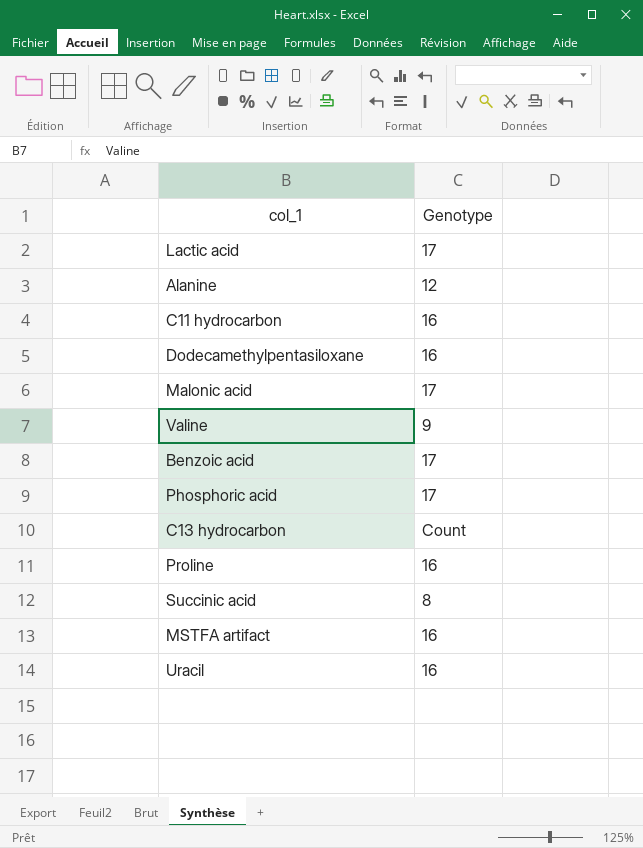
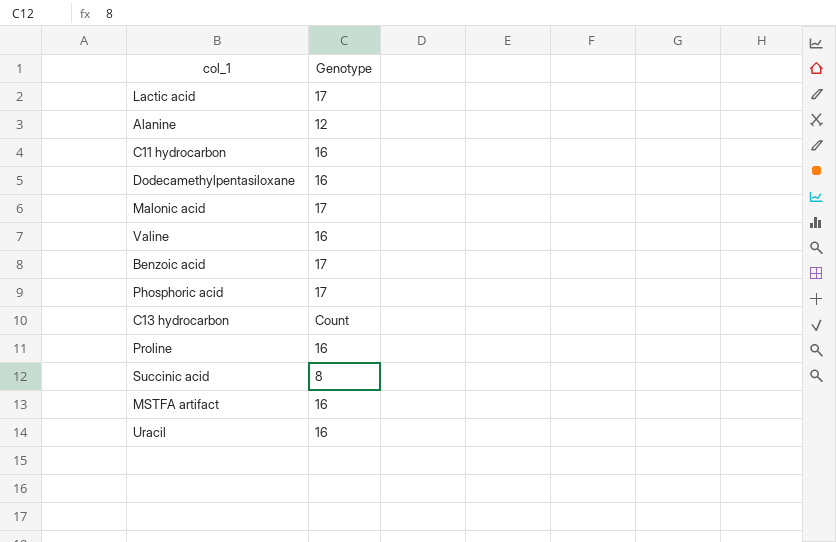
Valine | Genotype: 9 -> 16

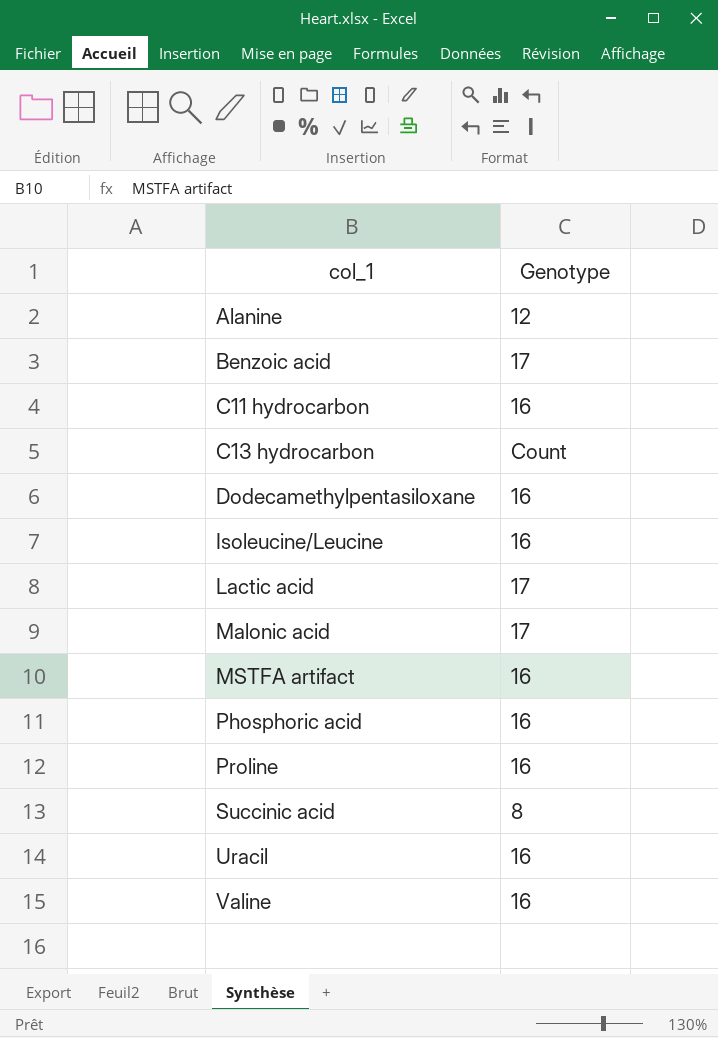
row order: none -> col_1 ascending
row Isoleucine/Leucine: none -> 16
Phosphoric acid | Genotype: 17 -> 16

